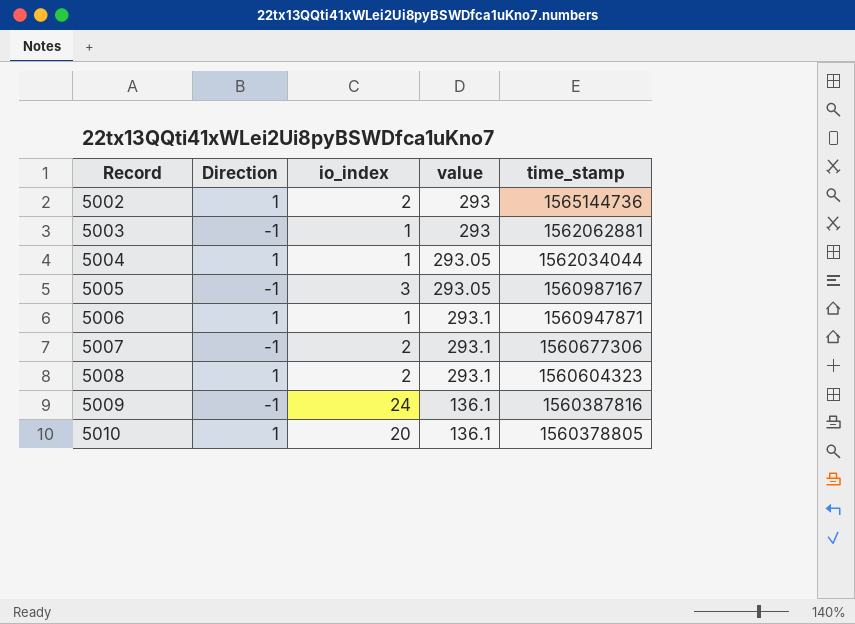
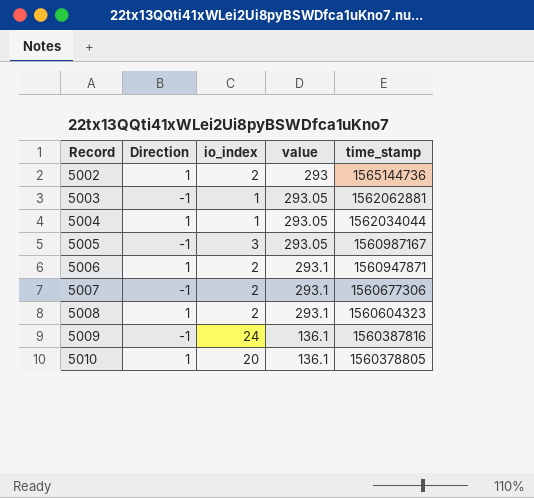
5003 | value: 293 -> 293.05
5006 | io_index: 1 -> 2

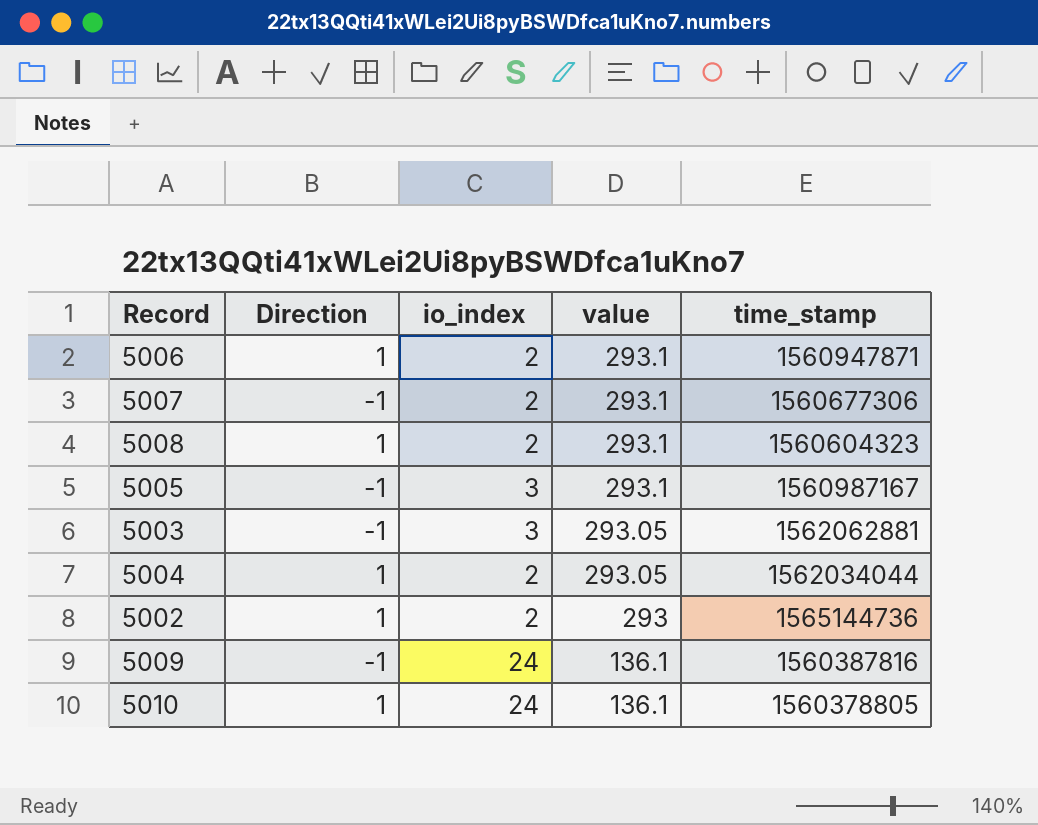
row order: Record ascending -> value descending
5005 | value: 293.05 -> 293.1
5003 | io_index: 1 -> 3
5004 | io_index: 1 -> 2
5010 | io_index: 20 -> 24

